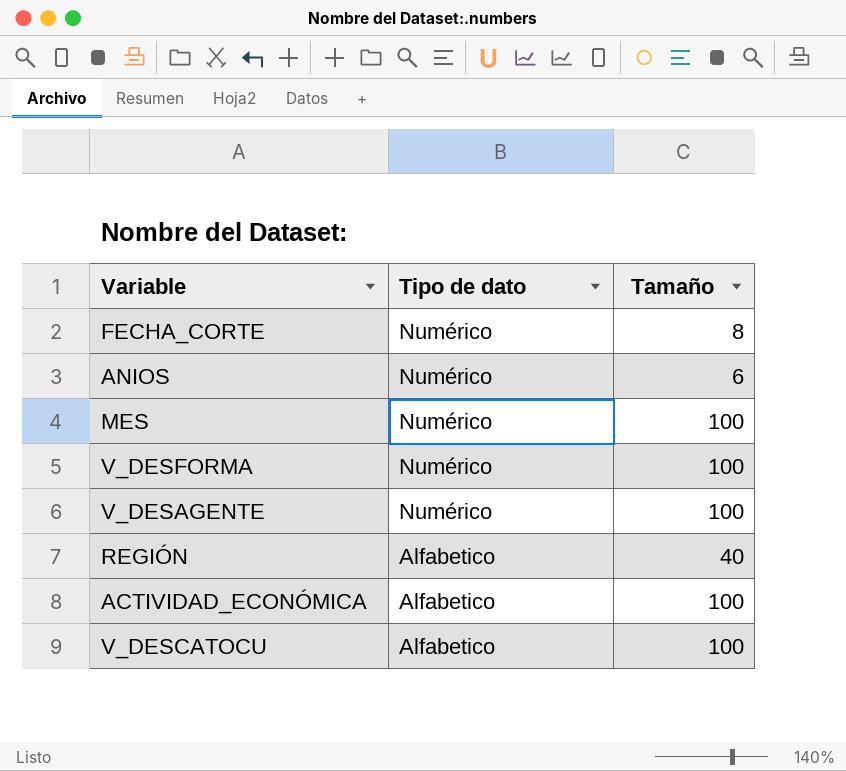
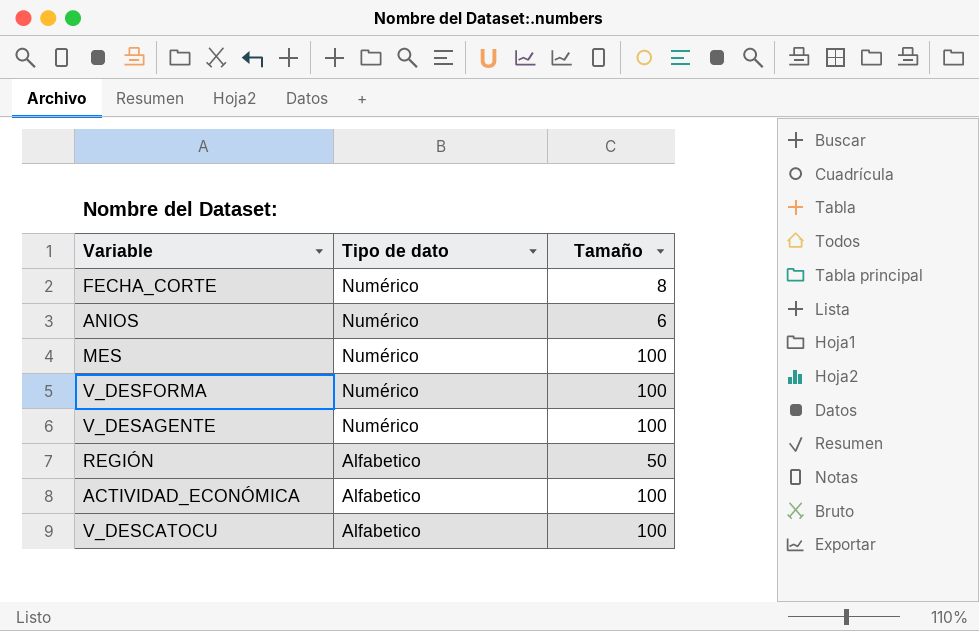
REGIÓN | Tamaño: 40 -> 50

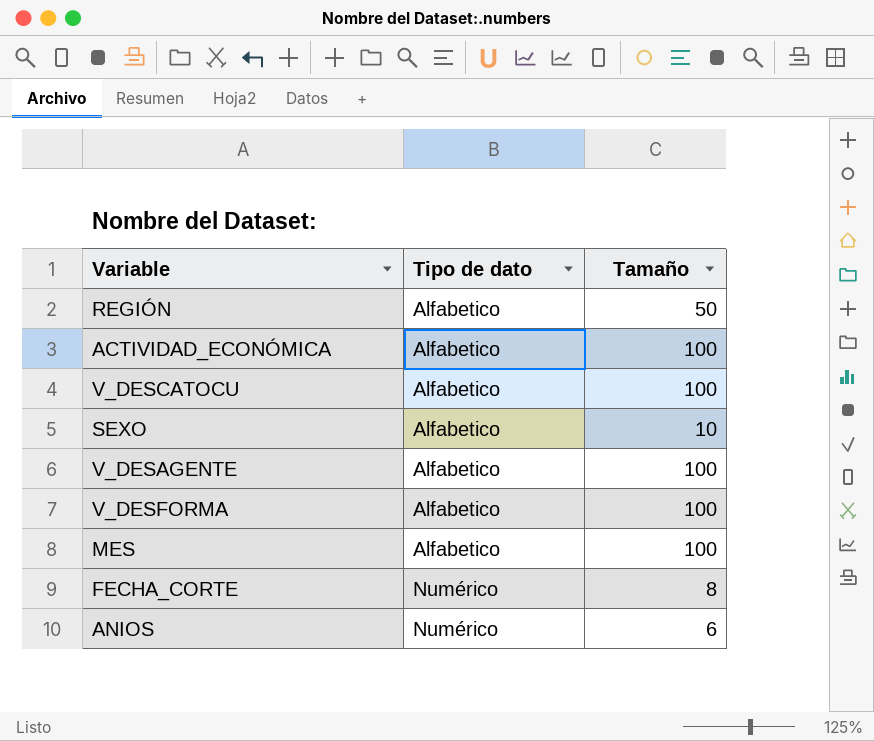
row order: Tipo de dato descending -> Tipo de dato ascending
row SEXO: none -> Alfabetico | 10
V_DESAGENTE | Tipo de dato: Numérico -> Alfabetico
V_DESFORMA | Tipo de dato: Numérico -> Alfabetico
MES | Tipo de dato: Numérico -> Alfabetico

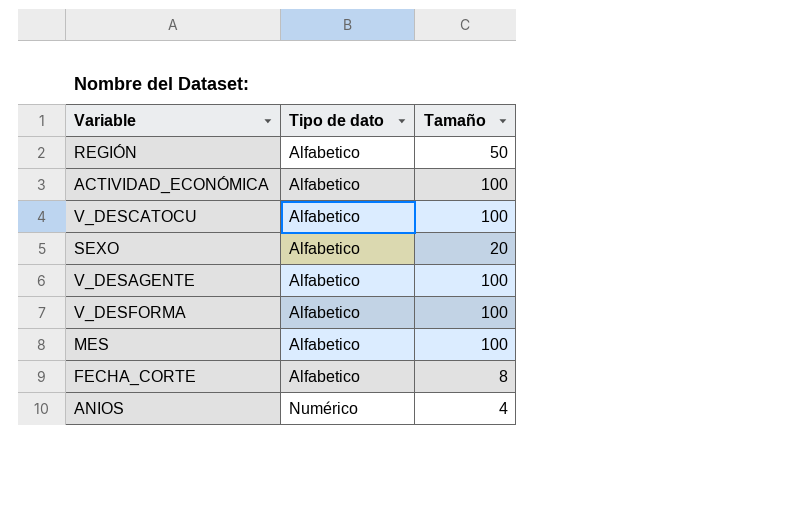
SEXO | Tamaño: 10 -> 20
FECHA_CORTE | Tipo de dato: Numérico -> Alfabetico
ANIOS | Tamaño: 6 -> 4

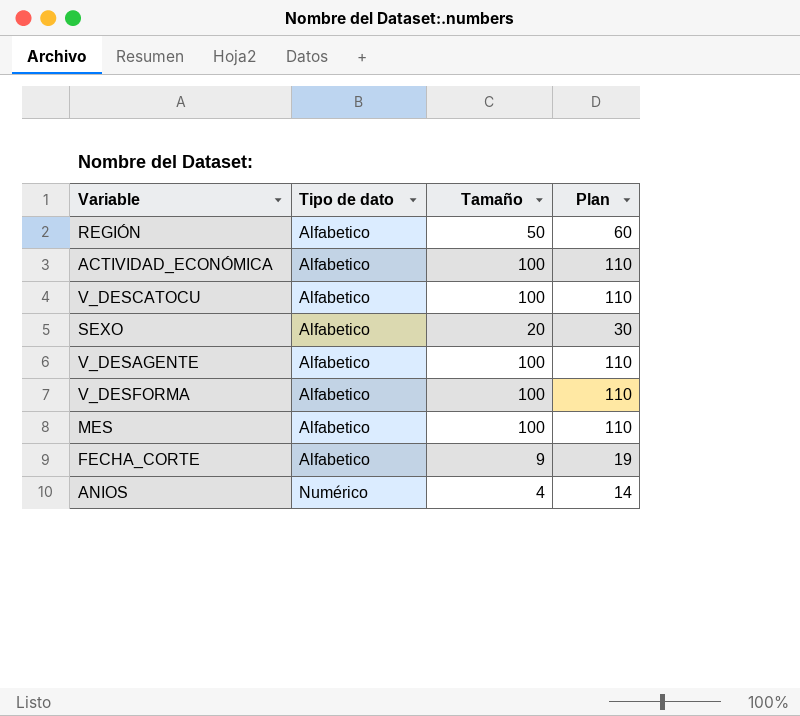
column Plan | formula: none -> [Tamaño] + 10
FECHA_CORTE | Tamaño: 8 -> 9

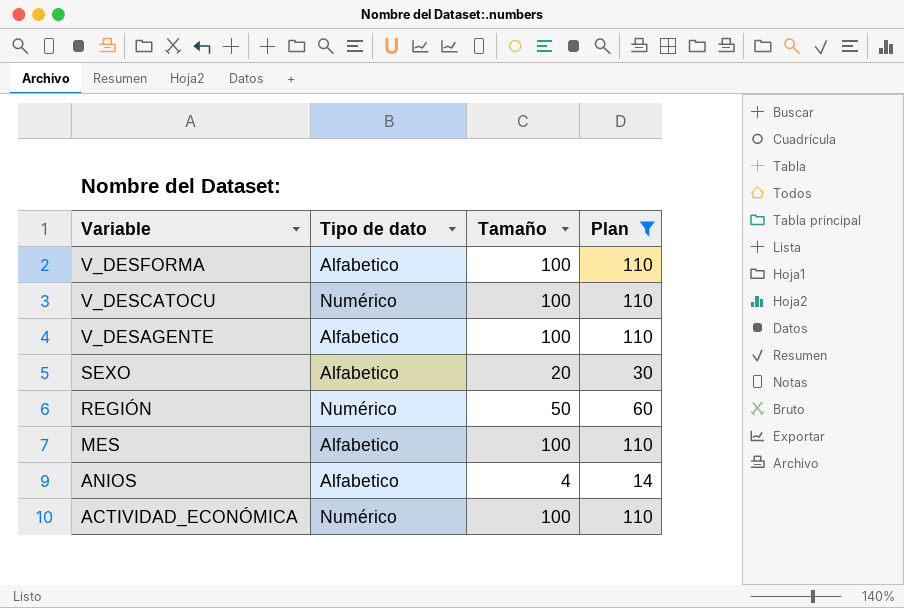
filter: none -> Plan != 19
row order: Tipo de dato ascending -> Variable descending
V_DESCATOCU | Tipo de dato: Alfabetico -> Numérico
REGIÓN | Tipo de dato: Alfabetico -> Numérico
ANIOS | Tipo de dato: Numérico -> Alfabetico
ACTIVIDAD_ECONÓMICA | Tipo de dato: Alfabetico -> Numérico

